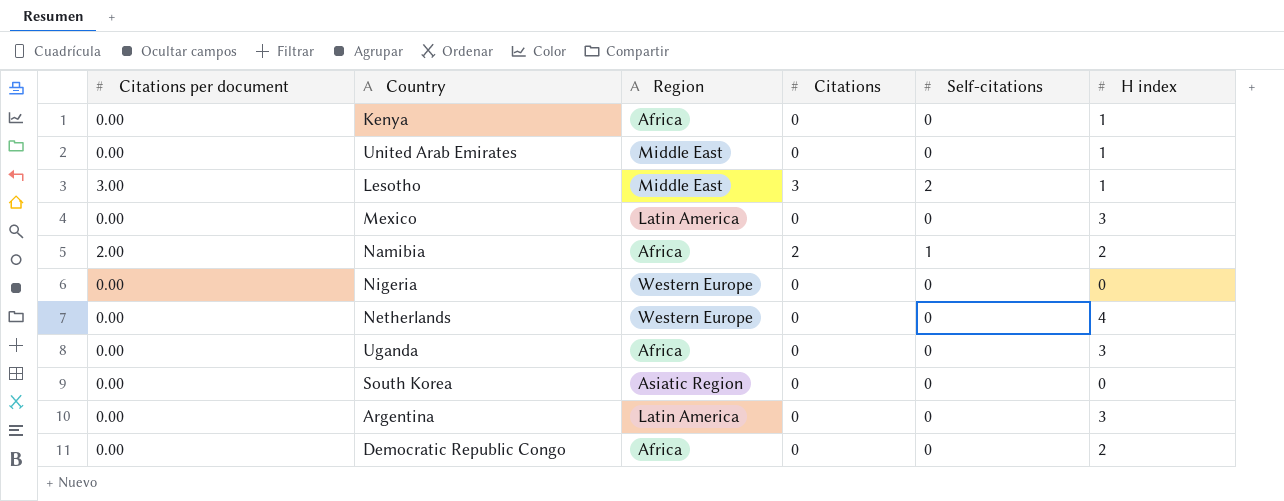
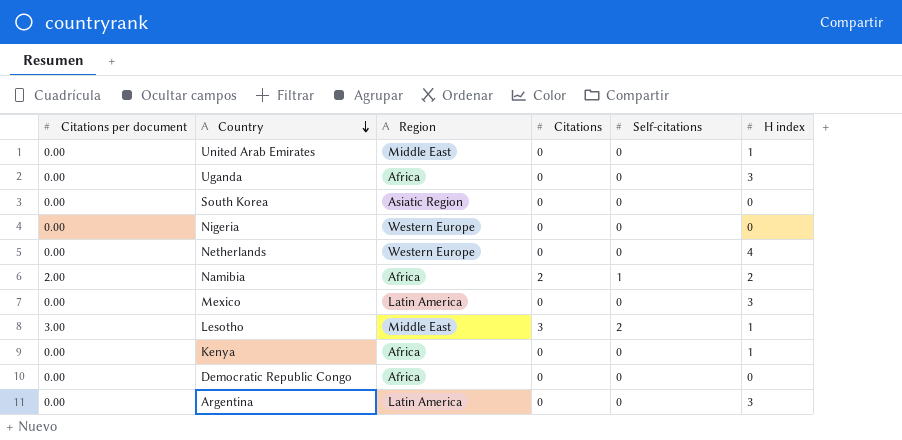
row order: none -> Country descending
Democratic Republic Congo | H index: 2 -> 0

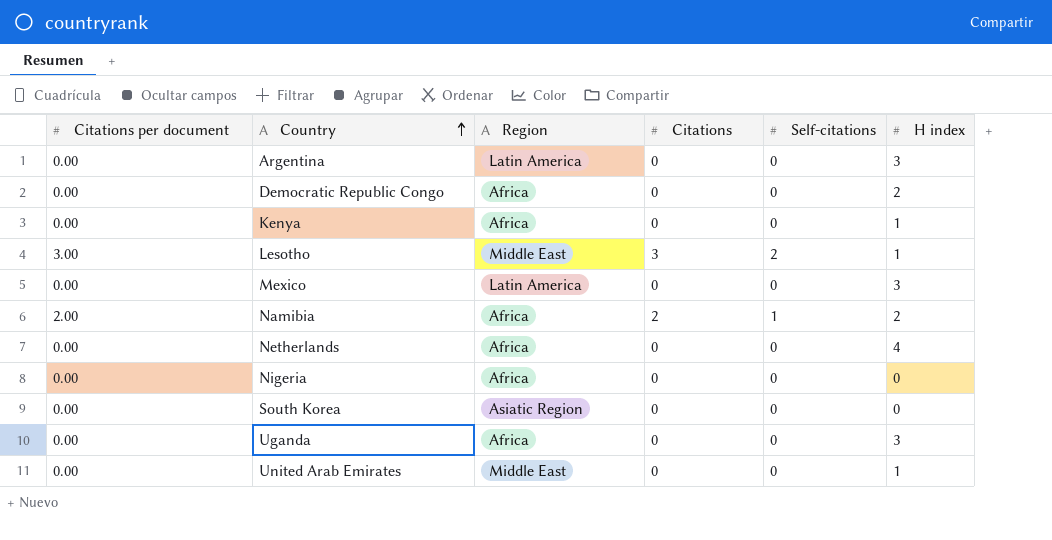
row order: Country descending -> Country ascending
Democratic Republic Congo | H index: 0 -> 2
Netherlands | Region: Western Europe -> Africa
Nigeria | Region: Western Europe -> Africa

